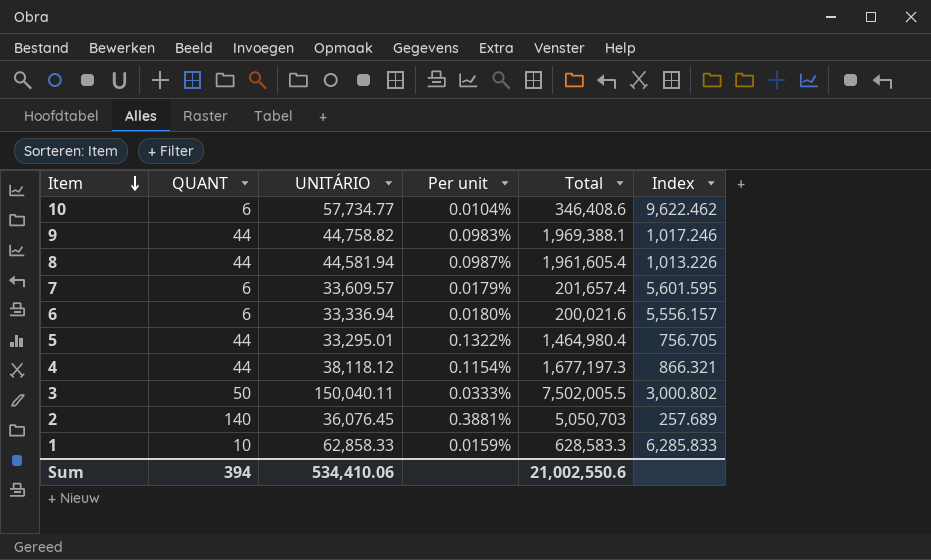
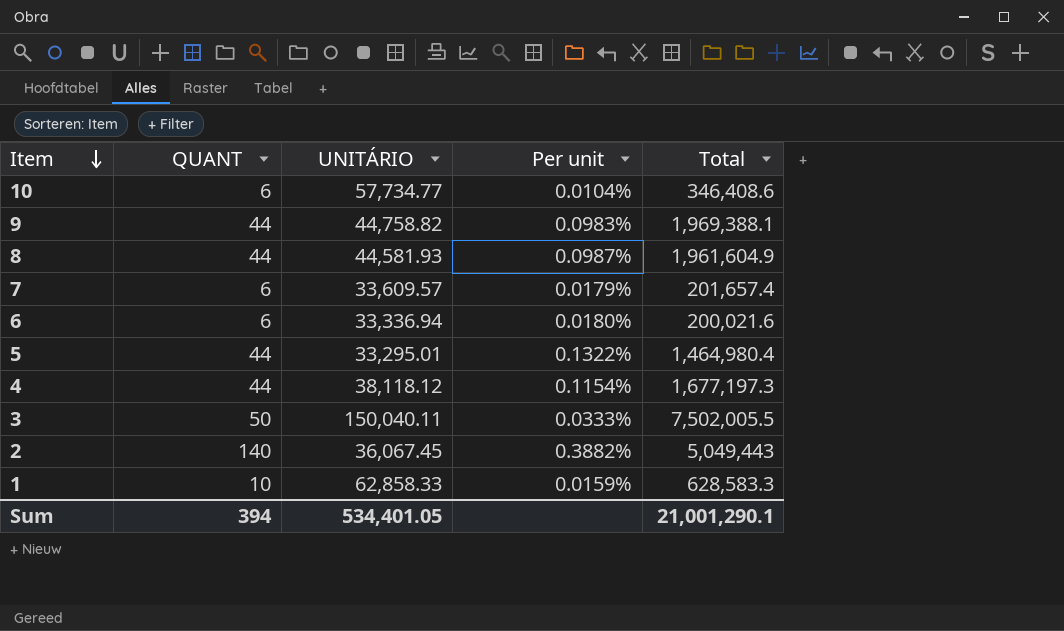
column Index | formula: [UNITÁRIO] / [QUANT] -> none
8 | UNITÁRIO: 44,581.94 -> 44,581.93
8 | Total: 1,961,605.4 -> 1,961,604.9
2 | UNITÁRIO: 36,076.45 -> 36,067.45
2 | Per unit: 0.3881% -> 0.3882%
2 | Total: 5,050,703 -> 5,049,443
Sum | UNITÁRIO: 534,410.06 -> 534,401.05
Sum | Total: 21,002,550.6 -> 21,001,290.1

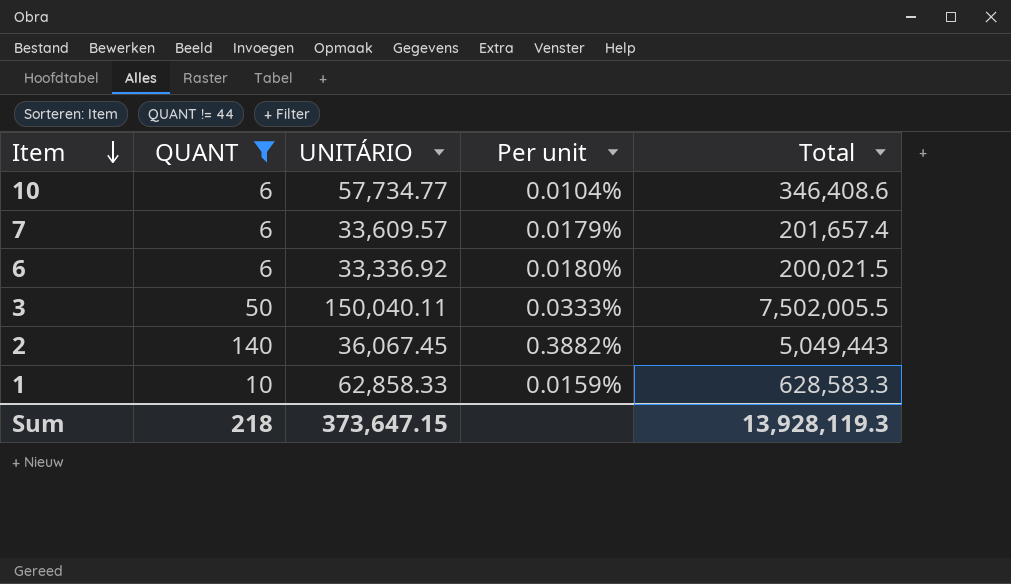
filter: none -> QUANT != 44
6 | UNITÁRIO: 33,336.94 -> 33,336.92
6 | Total: 200,021.6 -> 200,021.5
Sum | QUANT: 394 -> 218
Sum | UNITÁRIO: 534,401.05 -> 373,647.15
Sum | Total: 21,001,290.1 -> 13,928,119.3

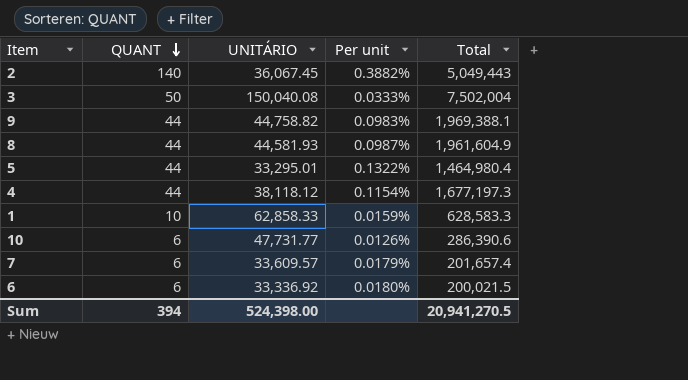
filter: QUANT != 44 -> none
row order: Item descending -> QUANT descending
3 | UNITÁRIO: 150,040.11 -> 150,040.08
3 | Total: 7,502,005.5 -> 7,502,004
10 | UNITÁRIO: 57,734.77 -> 47,731.77
10 | Per unit: 0.0104% -> 0.0126%
10 | Total: 346,408.6 -> 286,390.6
Sum | QUANT: 218 -> 394
Sum | UNITÁRIO: 373,647.15 -> 524,398.00
Sum | Total: 13,928,119.3 -> 20,941,270.5

